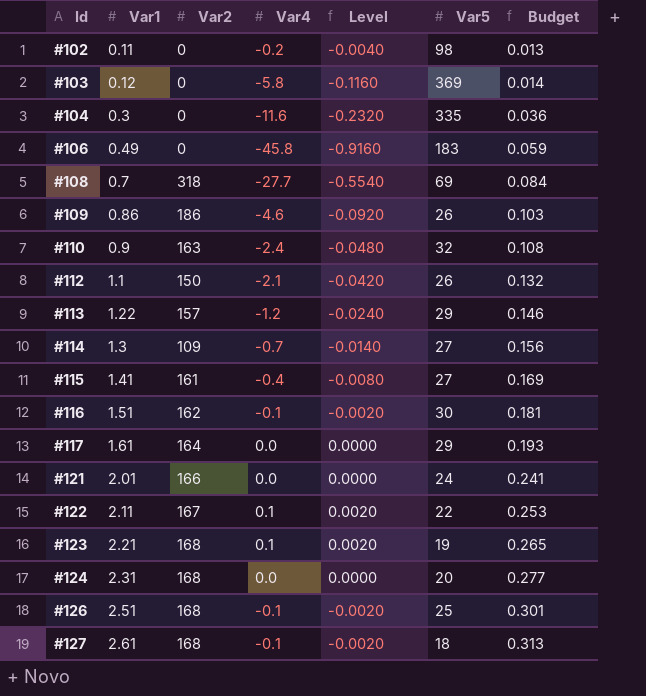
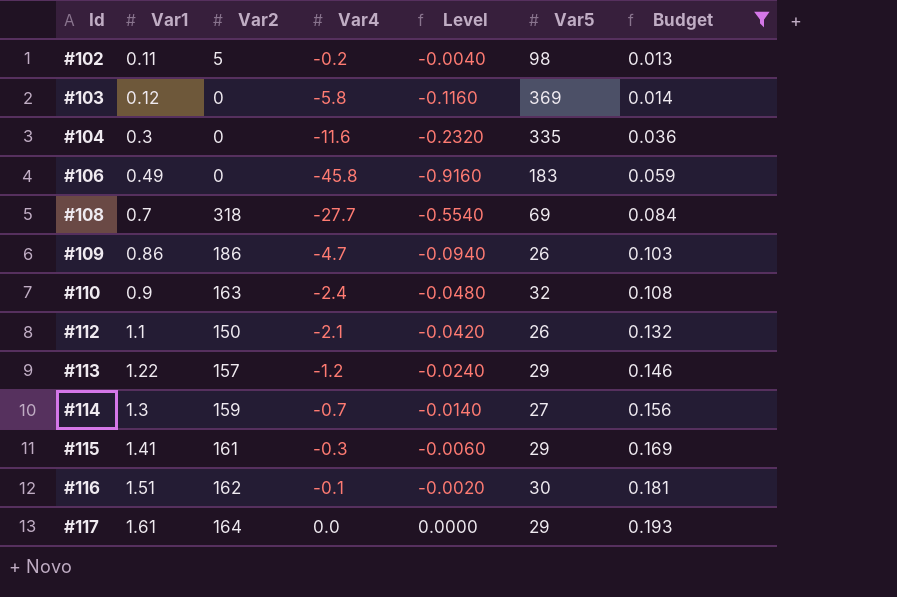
filter: none -> Budget <= 0.193
#102 | Var2: 0 -> 5
#109 | Var4: -4.6 -> -4.7
#109 | Level: -0.0920 -> -0.0940
#114 | Var2: 109 -> 159
#115 | Var4: -0.4 -> -0.3
#115 | Level: -0.0080 -> -0.0060
#115 | Var5: 27 -> 29

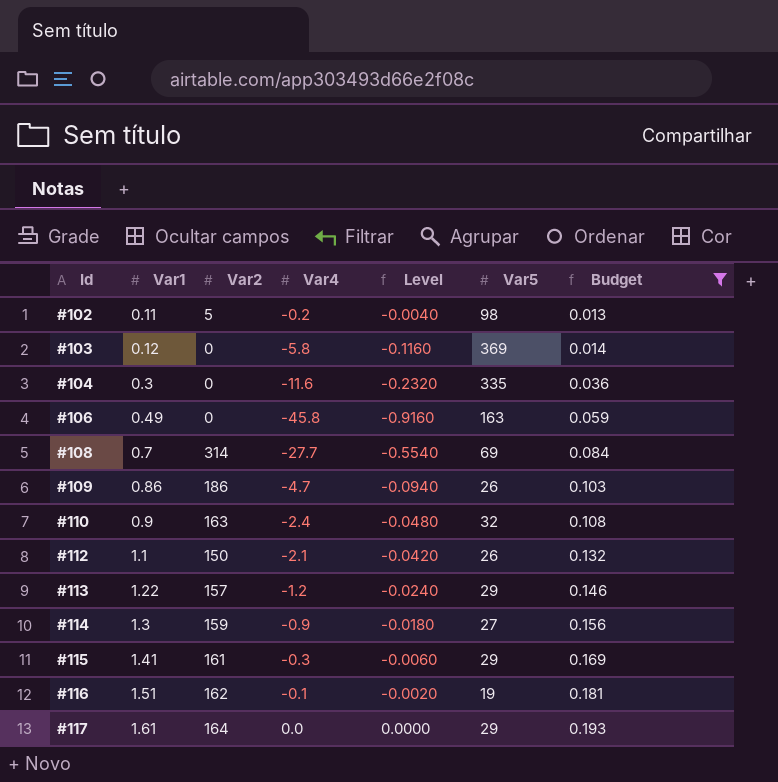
#106 | Var5: 183 -> 163
#108 | Var2: 318 -> 314
#114 | Var4: -0.7 -> -0.9
#114 | Level: -0.0140 -> -0.0180
#116 | Var5: 30 -> 19

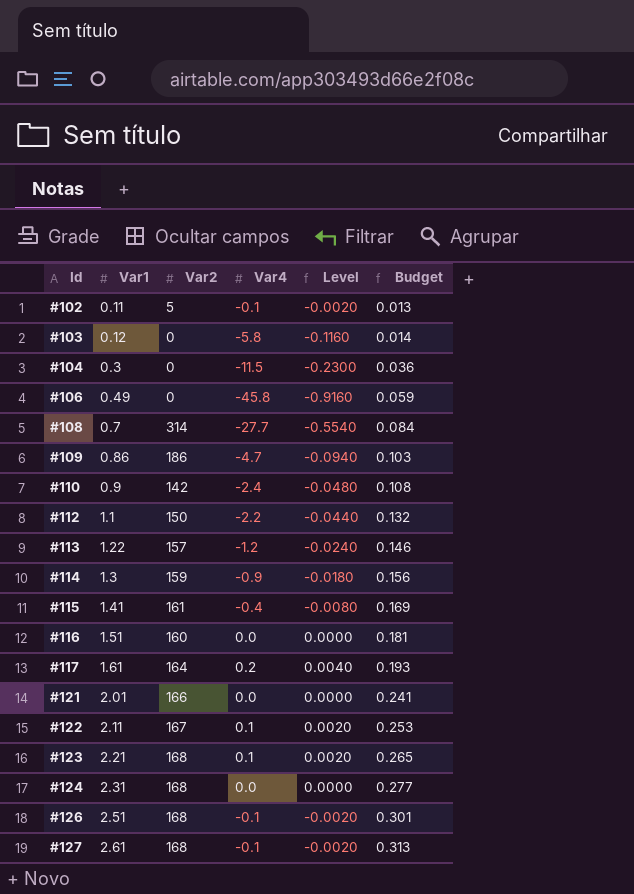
filter: Budget <= 0.193 -> none
column Var5 | position: 6 -> none
#102 | Var4: -0.2 -> -0.1
#102 | Level: -0.0040 -> -0.0020
#104 | Var4: -11.6 -> -11.5
#104 | Level: -0.2320 -> -0.2300
#110 | Var2: 163 -> 142
#112 | Var4: -2.1 -> -2.2
#112 | Level: -0.0420 -> -0.0440
#115 | Var4: -0.3 -> -0.4
#115 | Level: -0.0060 -> -0.0080
#116 | Var2: 162 -> 160
#116 | Var4: -0.1 -> 0.0
#116 | Level: -0.0020 -> 0.0000
#117 | Var4: 0.0 -> 0.2
#117 | Level: 0.0000 -> 0.0040

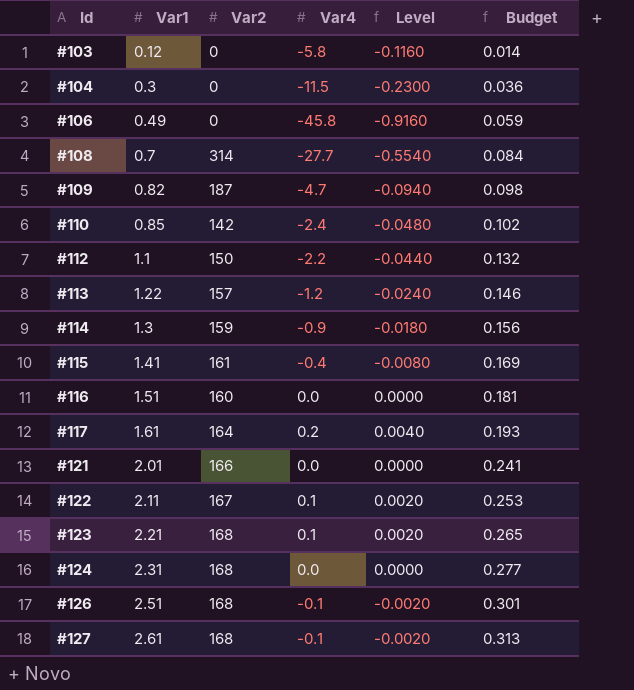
row #102: 0.11 | 5 | -0.1 | -0.0020 | 0.013 -> none
#109 | Var1: 0.86 -> 0.82
#109 | Var2: 186 -> 187
#109 | Budget: 0.103 -> 0.098
#110 | Var1: 0.9 -> 0.85
#110 | Budget: 0.108 -> 0.102

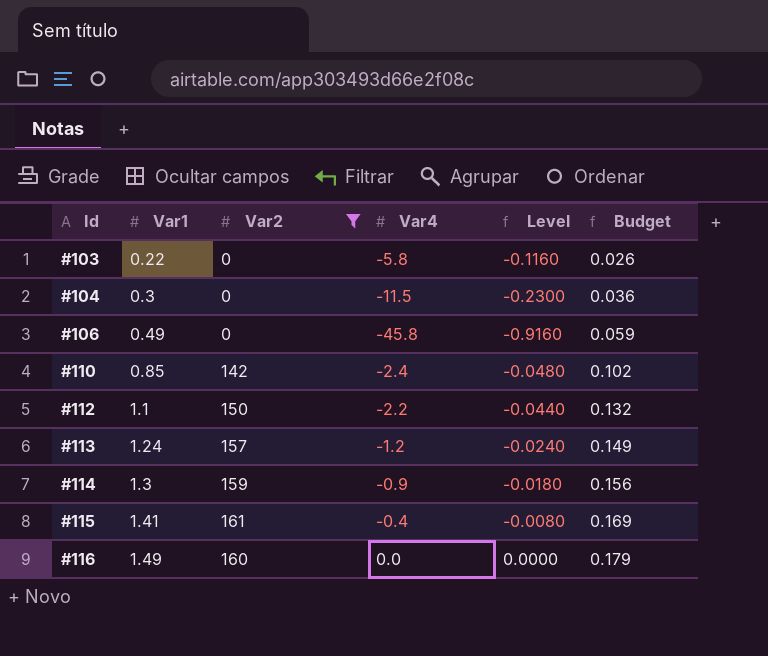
filter: none -> Var2 <= 161
#103 | Var1: 0.12 -> 0.22
#103 | Budget: 0.014 -> 0.026
#113 | Var1: 1.22 -> 1.24
#113 | Budget: 0.146 -> 0.149
#116 | Var1: 1.51 -> 1.49
#116 | Budget: 0.181 -> 0.179

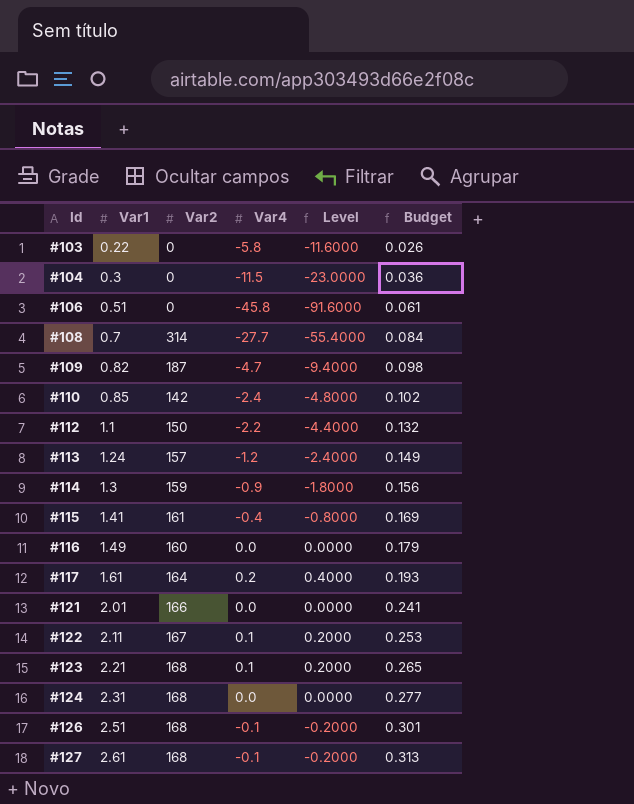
filter: Var2 <= 161 -> none
column Level | formula: [Var4] * 0.02 -> [Var4] * 2
#106 | Var1: 0.49 -> 0.51
#106 | Budget: 0.059 -> 0.061

